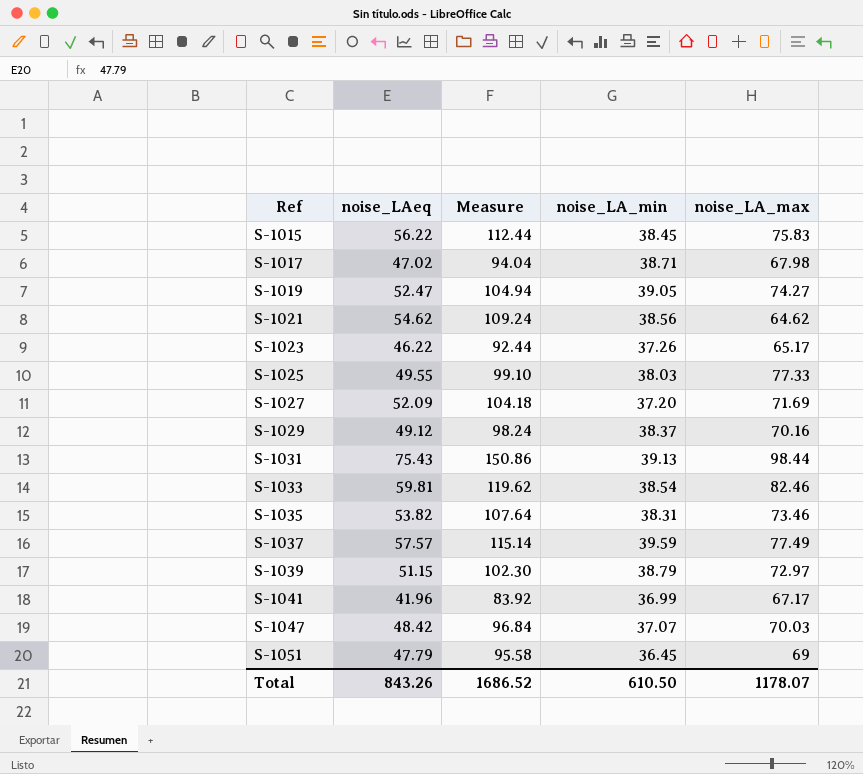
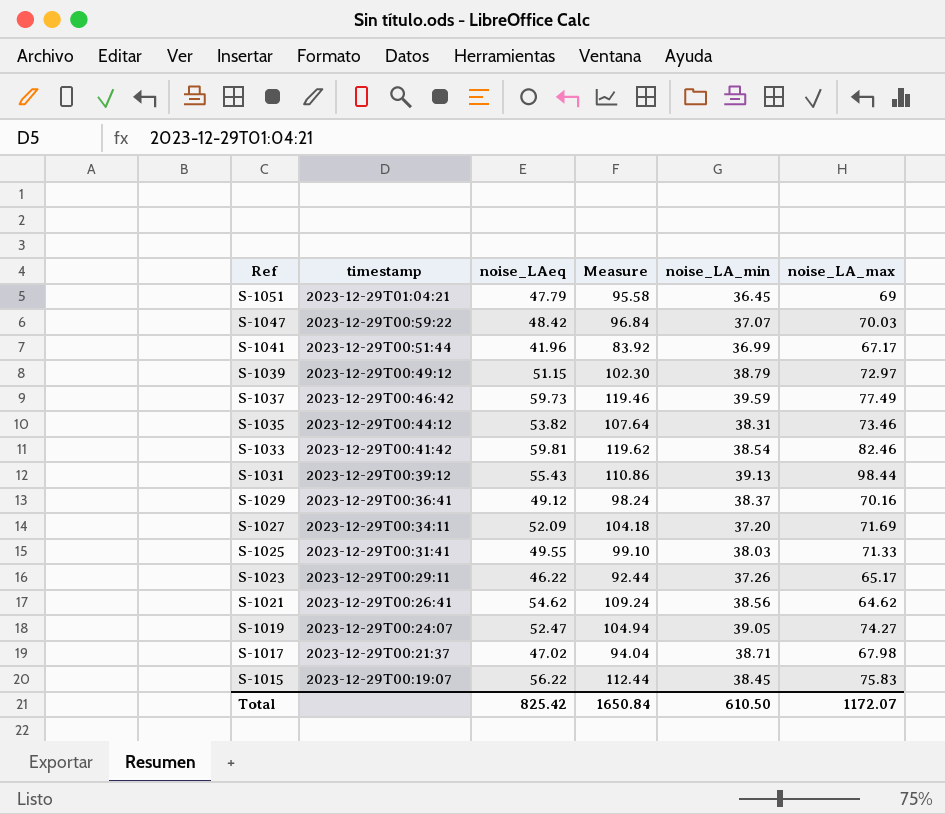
row order: Ref ascending -> Ref descending
column timestamp | position: none -> 2
S-1037 | noise_LAeq: 57.57 -> 59.73
S-1037 | Measure: 115.14 -> 119.46
S-1031 | noise_LAeq: 75.43 -> 55.43
S-1031 | Measure: 150.86 -> 110.86
S-1025 | noise_LA_max: 77.33 -> 71.33
Total | noise_LAeq: 843.26 -> 825.42
Total | Measure: 1686.52 -> 1650.84
Total | noise_LA_max: 1178.07 -> 1172.07

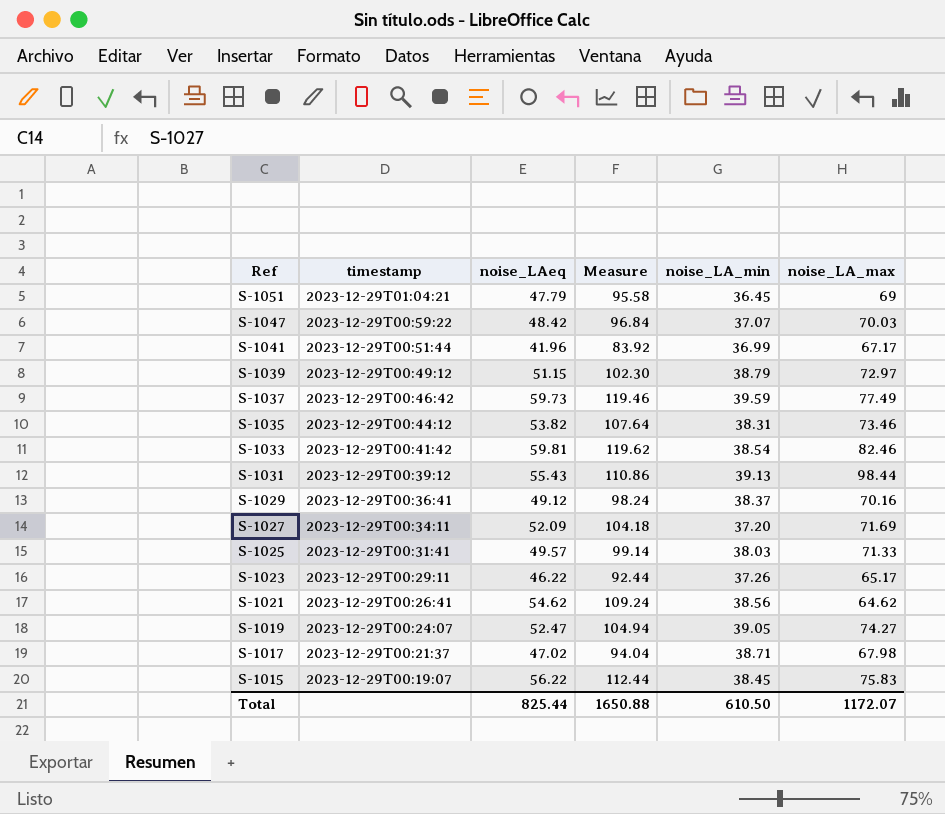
S-1025 | noise_LAeq: 49.55 -> 49.57
S-1025 | Measure: 99.10 -> 99.14
Total | noise_LAeq: 825.42 -> 825.44
Total | Measure: 1650.84 -> 1650.88

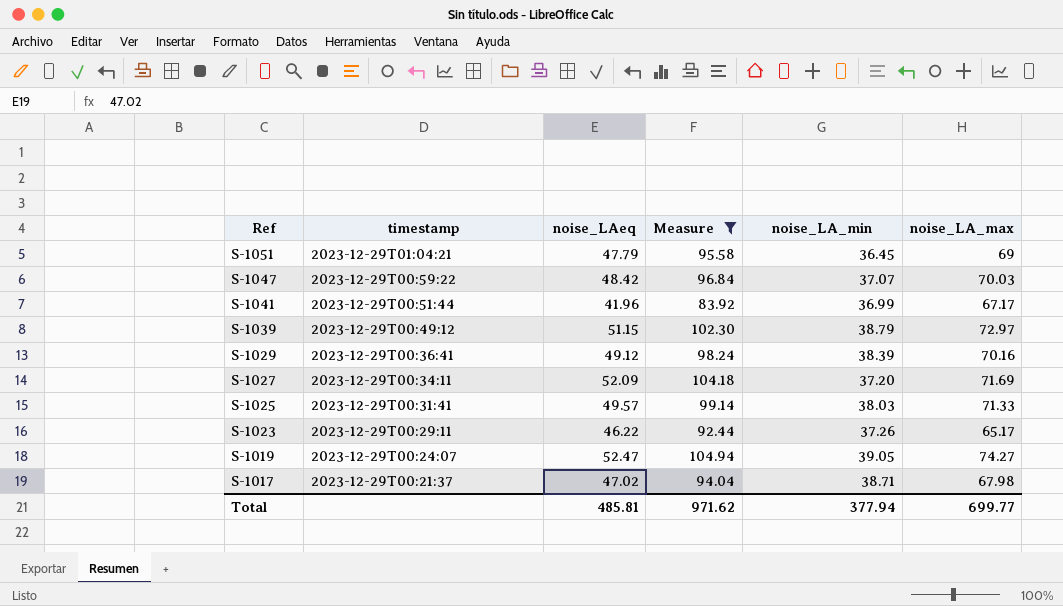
filter: none -> Measure <= 104.94
S-1029 | noise_LA_min: 38.37 -> 38.39
Total | noise_LAeq: 825.44 -> 485.81
Total | Measure: 1650.88 -> 971.62
Total | noise_LA_min: 610.50 -> 377.94
Total | noise_LA_max: 1172.07 -> 699.77

